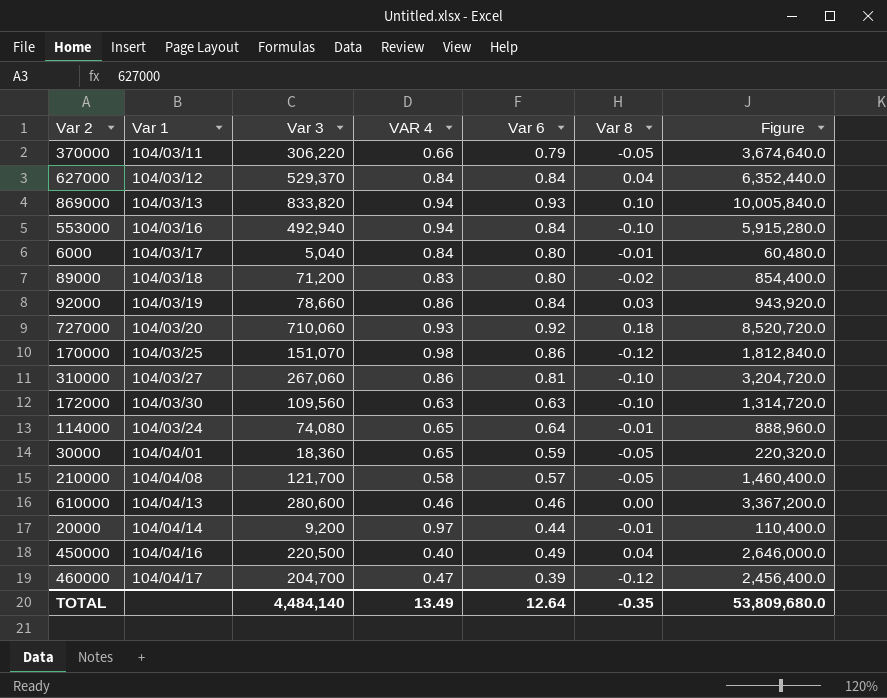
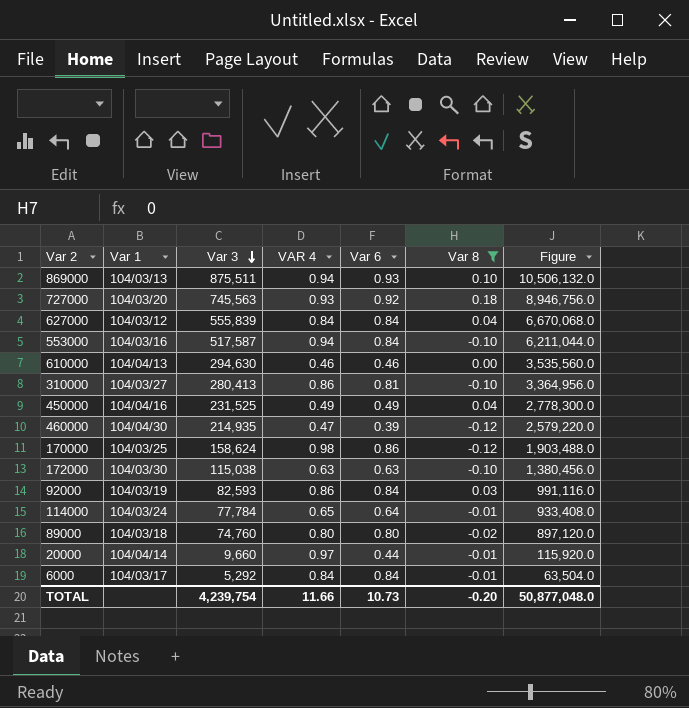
filter: none -> Var 8 != -0.05
row order: none -> Var 3 descending
869000 | Var 3: 833,820 -> 875,511
869000 | Figure: 10,005,840.0 -> 10,506,132.0
727000 | Var 3: 710,060 -> 745,563
727000 | Figure: 8,520,720.0 -> 8,946,756.0
627000 | Var 3: 529,370 -> 555,839
627000 | Figure: 6,352,440.0 -> 6,670,068.0
553000 | Var 3: 492,940 -> 517,587
553000 | Figure: 5,915,280.0 -> 6,211,044.0
610000 | Var 3: 280,600 -> 294,630
610000 | Figure: 3,367,200.0 -> 3,535,560.0
310000 | Var 3: 267,060 -> 280,413
310000 | Figure: 3,204,720.0 -> 3,364,956.0
450000 | Var 3: 220,500 -> 231,525
450000 | VAR 4: 0.40 -> 0.49
450000 | Figure: 2,646,000.0 -> 2,778,300.0
460000 | Var 1: 104/04/17 -> 104/04/30
460000 | Var 3: 204,700 -> 214,935
460000 | Figure: 2,456,400.0 -> 2,579,220.0
170000 | Var 3: 151,070 -> 158,624
170000 | Figure: 1,812,840.0 -> 1,903,488.0
172000 | Var 3: 109,560 -> 115,038
172000 | Figure: 1,314,720.0 -> 1,380,456.0
92000 | Var 3: 78,660 -> 82,593
92000 | Figure: 943,920.0 -> 991,116.0
114000 | Var 3: 74,080 -> 77,784
114000 | Figure: 888,960.0 -> 933,408.0
89000 | Var 3: 71,200 -> 74,760
89000 | VAR 4: 0.83 -> 0.80
89000 | Figure: 854,400.0 -> 897,120.0
20000 | Var 3: 9,200 -> 9,660
20000 | Figure: 110,400.0 -> 115,920.0
6000 | Var 3: 5,040 -> 5,292
6000 | Var 6: 0.80 -> 0.84
6000 | Figure: 60,480.0 -> 63,504.0
TOTAL | Var 3: 4,484,140 -> 4,239,754
TOTAL | VAR 4: 13.49 -> 11.66
TOTAL | Var 6: 12.64 -> 10.73
TOTAL | Var 8: -0.35 -> -0.20
TOTAL | Figure: 53,809,680.0 -> 50,877,048.0

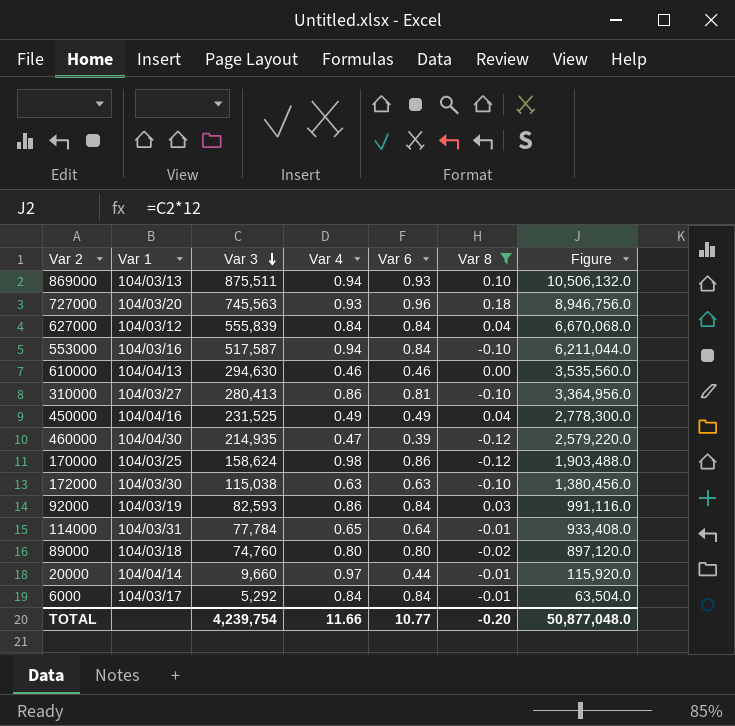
column name: VAR 4 -> Var 4
727000 | Var 6: 0.92 -> 0.96
114000 | Var 1: 104/03/24 -> 104/03/31
TOTAL | Var 6: 10.73 -> 10.77

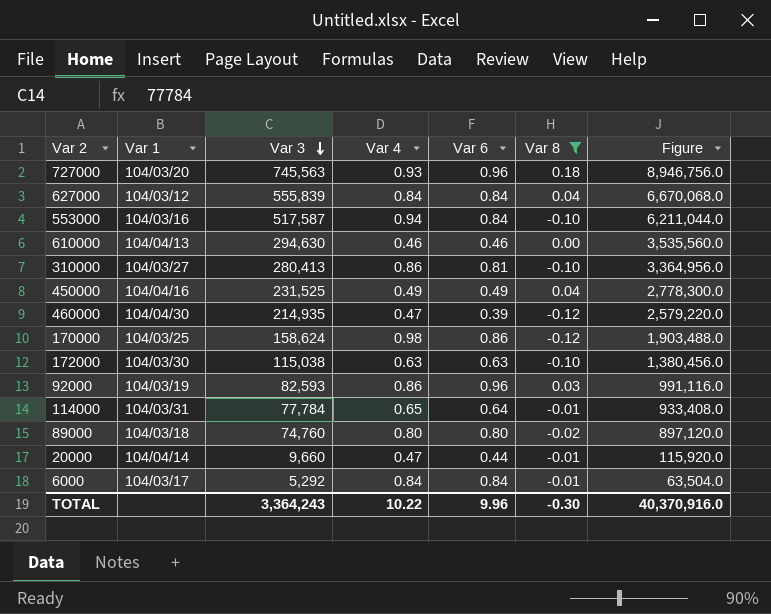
row 869000: 104/03/13 | 875,511 | 0.94 | 0.93 | 0.10 | 10,506,132.0 -> none
92000 | Var 6: 0.84 -> 0.96
20000 | Var 4: 0.97 -> 0.47
TOTAL | Var 3: 4,239,754 -> 3,364,243
TOTAL | Var 4: 11.66 -> 10.22
TOTAL | Var 6: 10.77 -> 9.96
TOTAL | Var 8: -0.20 -> -0.30
TOTAL | Figure: 50,877,048.0 -> 40,370,916.0

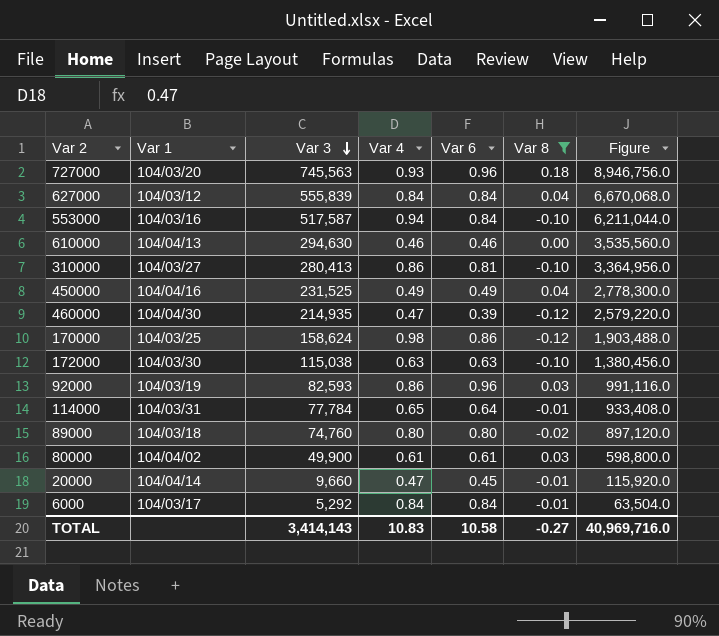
row 80000: none -> 104/04/02 | 49,900 | 0.61 | 0.61 | 0.03 | 598,800.0
20000 | Var 6: 0.44 -> 0.45
TOTAL | Var 3: 3,364,243 -> 3,414,143
TOTAL | Var 4: 10.22 -> 10.83
TOTAL | Var 6: 9.96 -> 10.58
TOTAL | Var 8: -0.30 -> -0.27
TOTAL | Figure: 40,370,916.0 -> 40,969,716.0

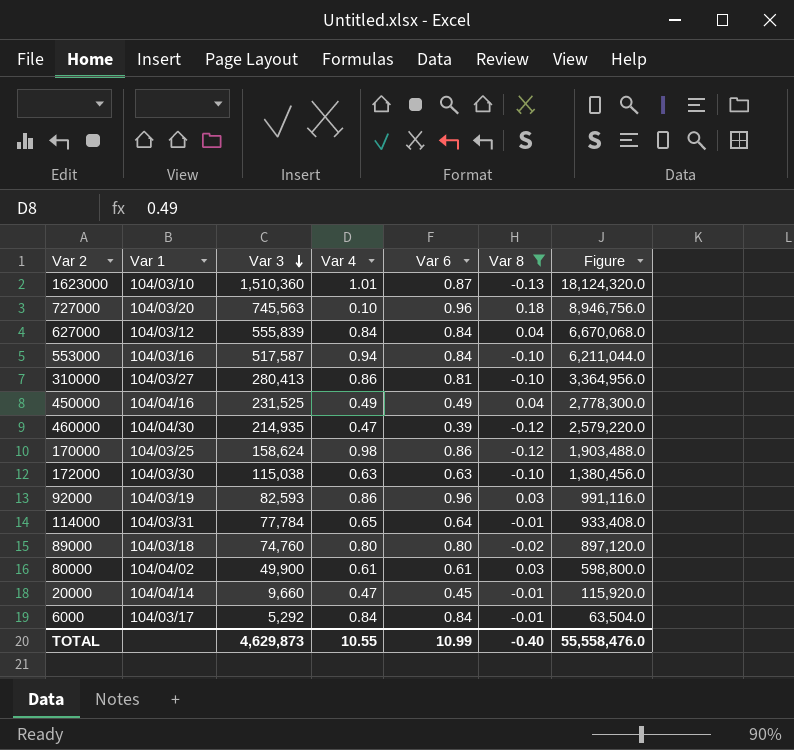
row 610000: 104/04/13 | 294,630 | 0.46 | 0.46 | 0.00 | 3,535,560.0 -> none
row 1623000: none -> 104/03/10 | 1,510,360 | 1.01 | 0.87 | -0.13 | 18,124,320.0
727000 | Var 4: 0.93 -> 0.10
TOTAL | Var 3: 3,414,143 -> 4,629,873
TOTAL | Var 4: 10.83 -> 10.55
TOTAL | Var 6: 10.58 -> 10.99
TOTAL | Var 8: -0.27 -> -0.40
TOTAL | Figure: 40,969,716.0 -> 55,558,476.0

